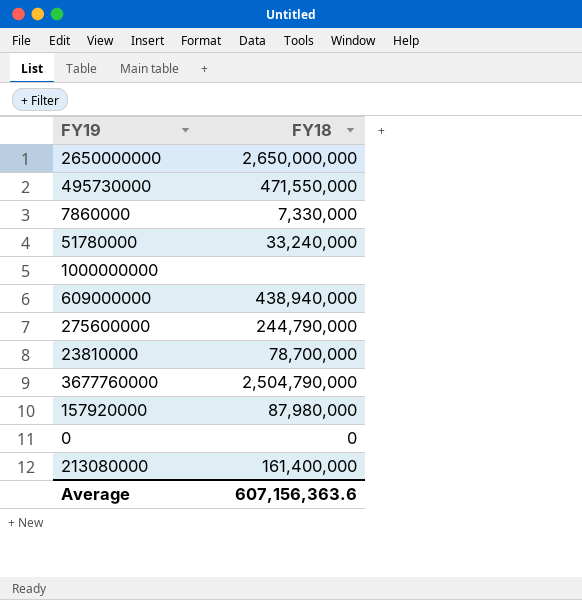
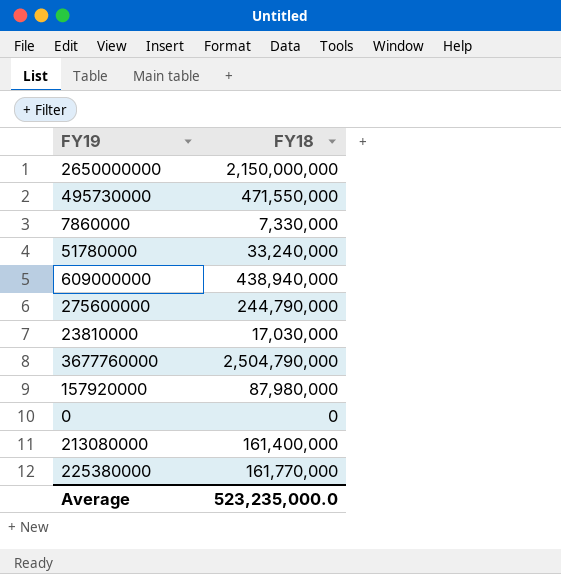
row 1000000000: none -> none
2650000000 | FY18: 2,650,000,000 -> 2,150,000,000
23810000 | FY18: 78,700,000 -> 17,030,000
row 225380000: none -> 161,770,000
Average | FY18: 607,156,363.6 -> 523,235,000.0

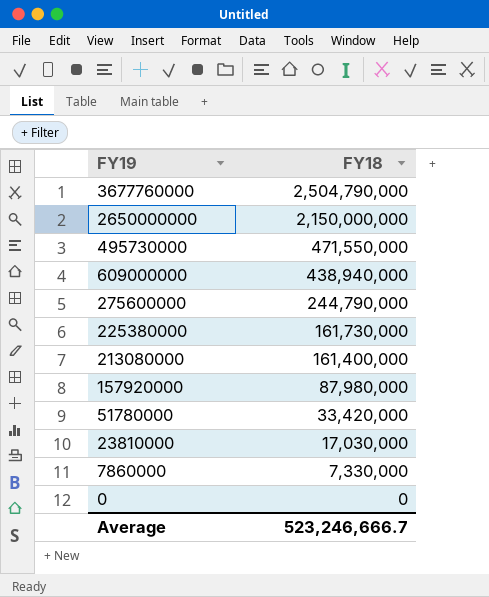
row order: none -> FY18 descending
225380000 | FY18: 161,770,000 -> 161,730,000
51780000 | FY18: 33,240,000 -> 33,420,000
Average | FY18: 523,235,000.0 -> 523,246,666.7

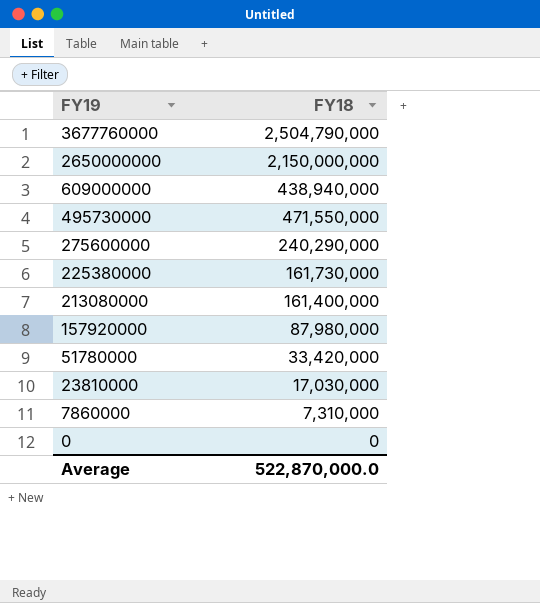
row order: FY18 descending -> FY19 descending
275600000 | FY18: 244,790,000 -> 240,290,000
7860000 | FY18: 7,330,000 -> 7,310,000
Average | FY18: 523,246,666.7 -> 522,870,000.0

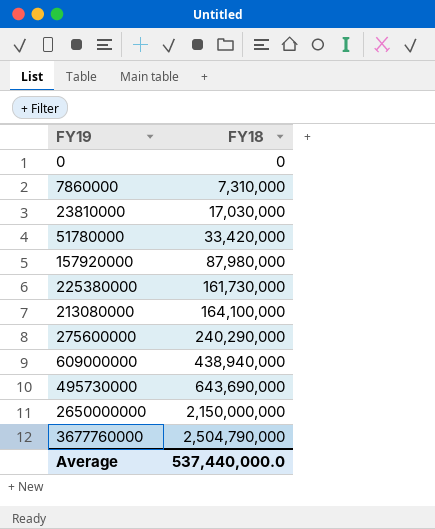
row order: FY19 descending -> FY18 ascending
213080000 | FY18: 161,400,000 -> 164,100,000
495730000 | FY18: 471,550,000 -> 643,690,000
Average | FY18: 522,870,000.0 -> 537,440,000.0

